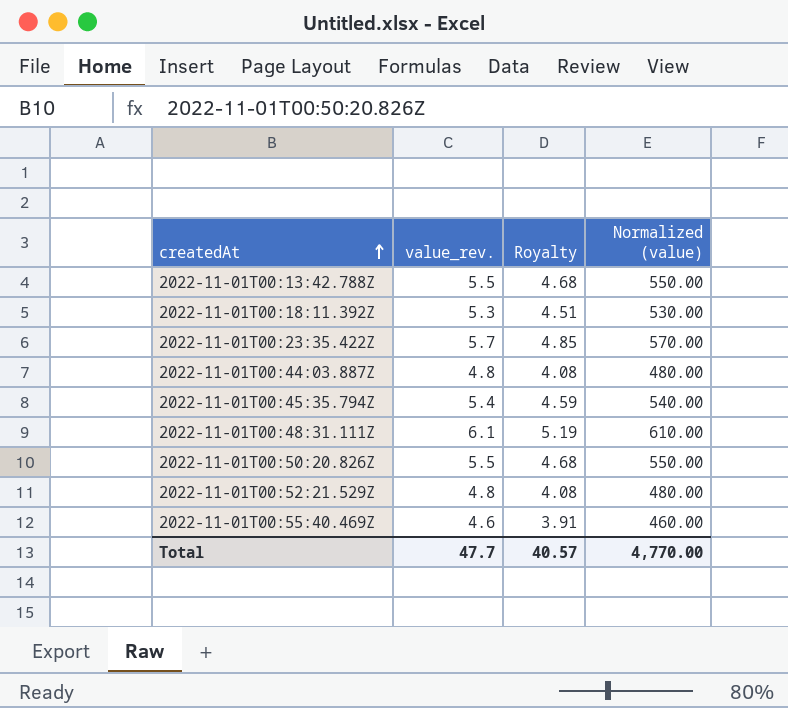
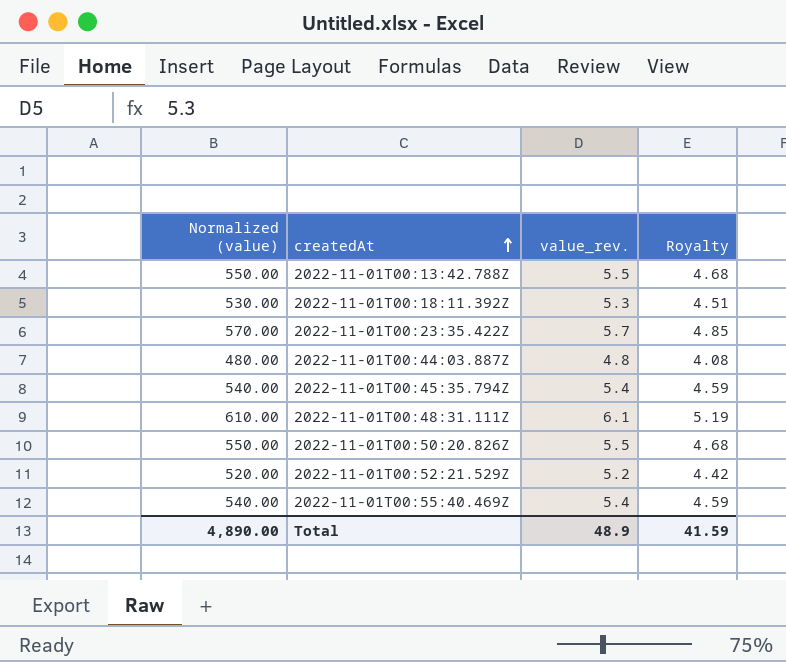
column Normalized (value) | position: 4 -> 1
2022-11-01T00:52:21.529Z | Normalized (value): 480.00 -> 520.00
2022-11-01T00:52:21.529Z | value_rev.: 4.8 -> 5.2
2022-11-01T00:52:21.529Z | Royalty: 4.08 -> 4.42
2022-11-01T00:55:40.469Z | Normalized (value): 460.00 -> 540.00
2022-11-01T00:55:40.469Z | value_rev.: 4.6 -> 5.4
2022-11-01T00:55:40.469Z | Royalty: 3.91 -> 4.59
Total | Normalized (value): 4,770.00 -> 4,890.00
Total | value_rev.: 47.7 -> 48.9
Total | Royalty: 40.57 -> 41.59

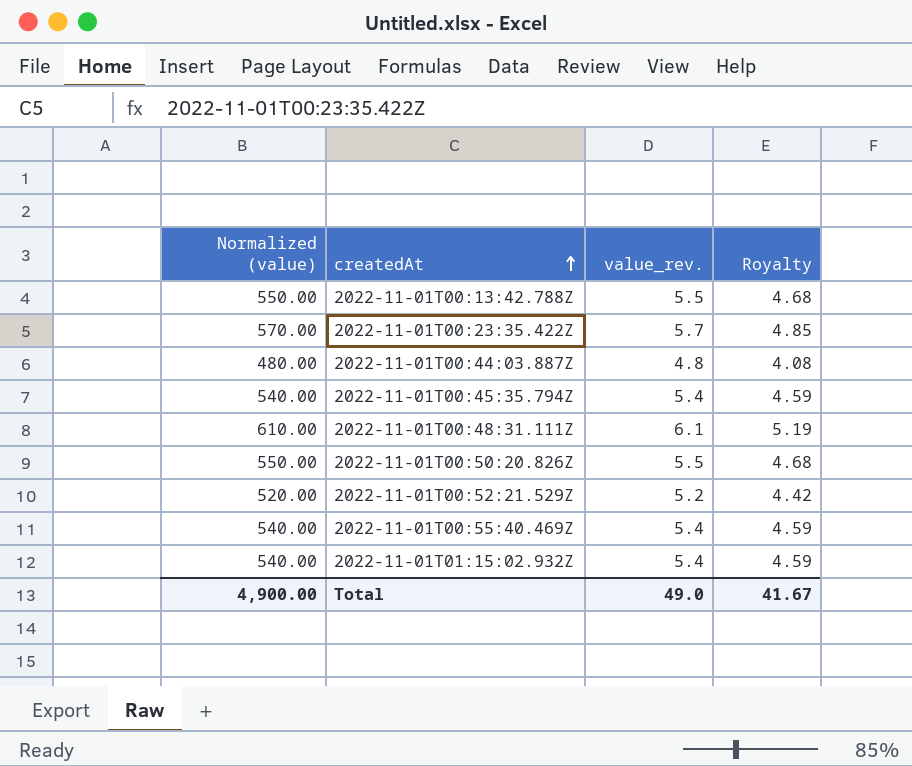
row 2022-11-01T00:18:11.392Z: 530.00 | 5.3 | 4.51 -> none
row 2022-11-01T01:15:02.932Z: none -> 540.00 | 5.4 | 4.59
Total | Normalized (value): 4,890.00 -> 4,900.00
Total | value_rev.: 48.9 -> 49.0
Total | Royalty: 41.59 -> 41.67

